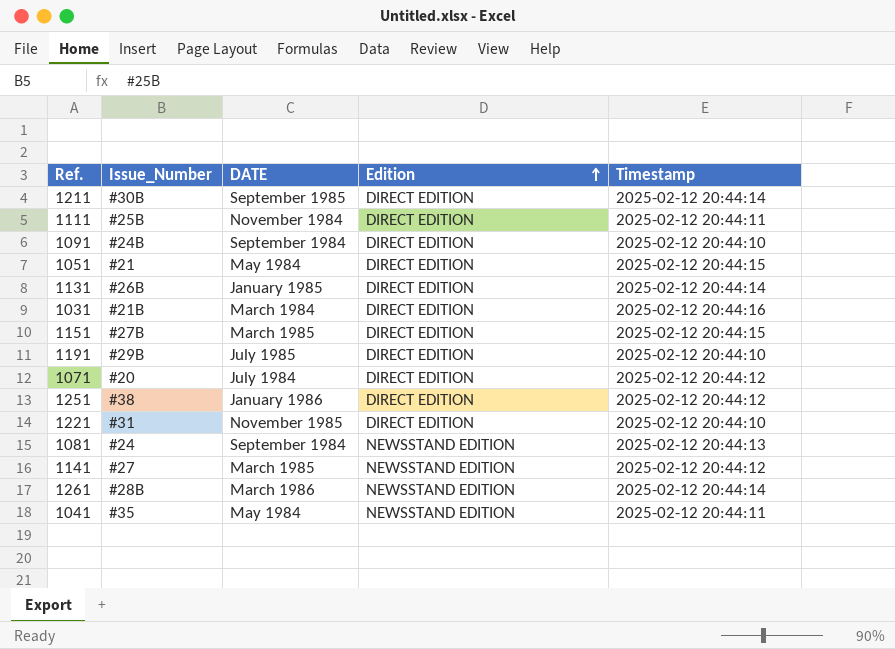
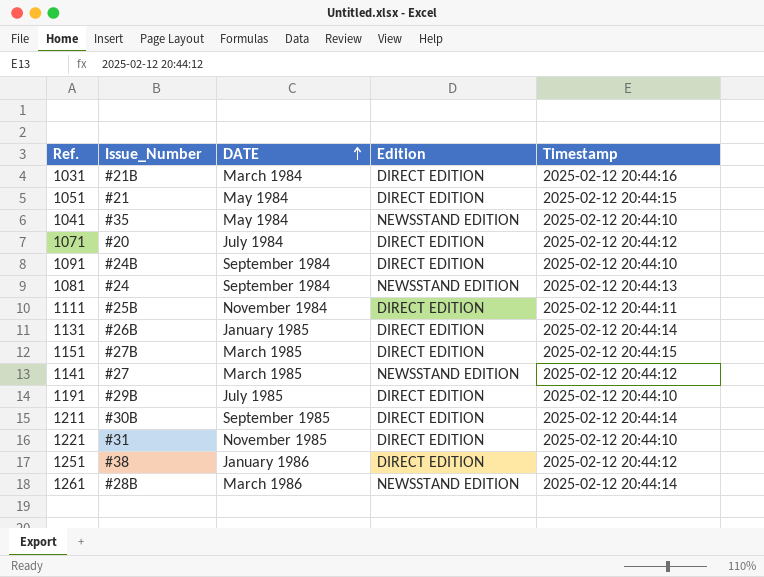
row order: Edition ascending -> DATE ascending
1041 | Timestamp: 2025-02-12 20:44:11 -> 2025-02-12 20:44:10

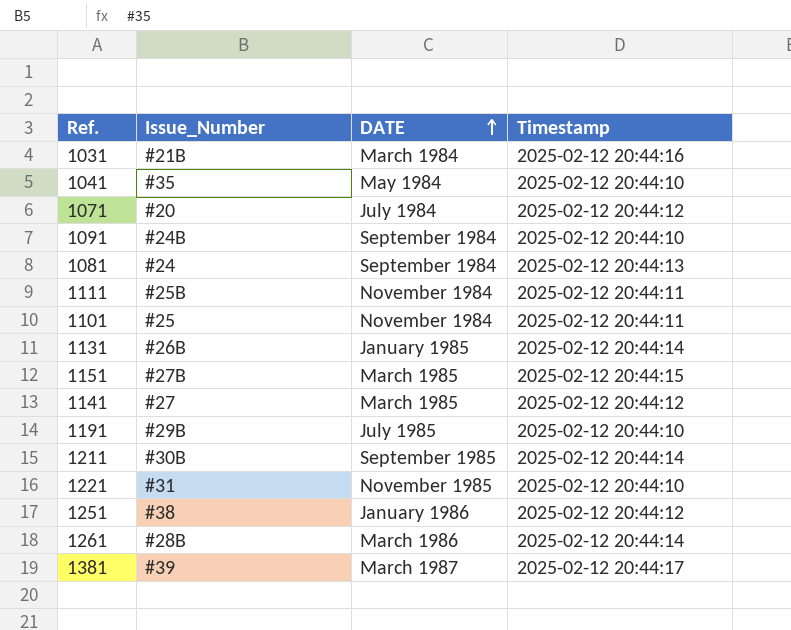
column Edition | position: 4 -> none
row 1051: #21 | May 1984 | DIRECT EDITION | 2025-02-12 20:44:15 -> none
row 1101: none -> #25 | November 1984 | 2025-02-12 20:44:11
row 1381: none -> #39 | March 1987 | 2025-02-12 20:44:17

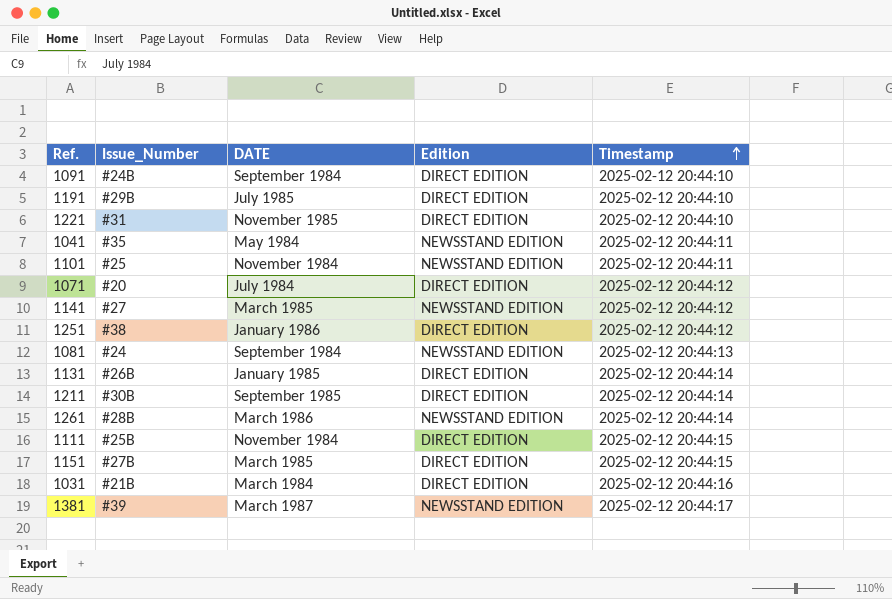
row order: DATE ascending -> Timestamp ascending
column Edition | position: none -> 4
1041 | Timestamp: 2025-02-12 20:44:10 -> 2025-02-12 20:44:11
1111 | Timestamp: 2025-02-12 20:44:11 -> 2025-02-12 20:44:15

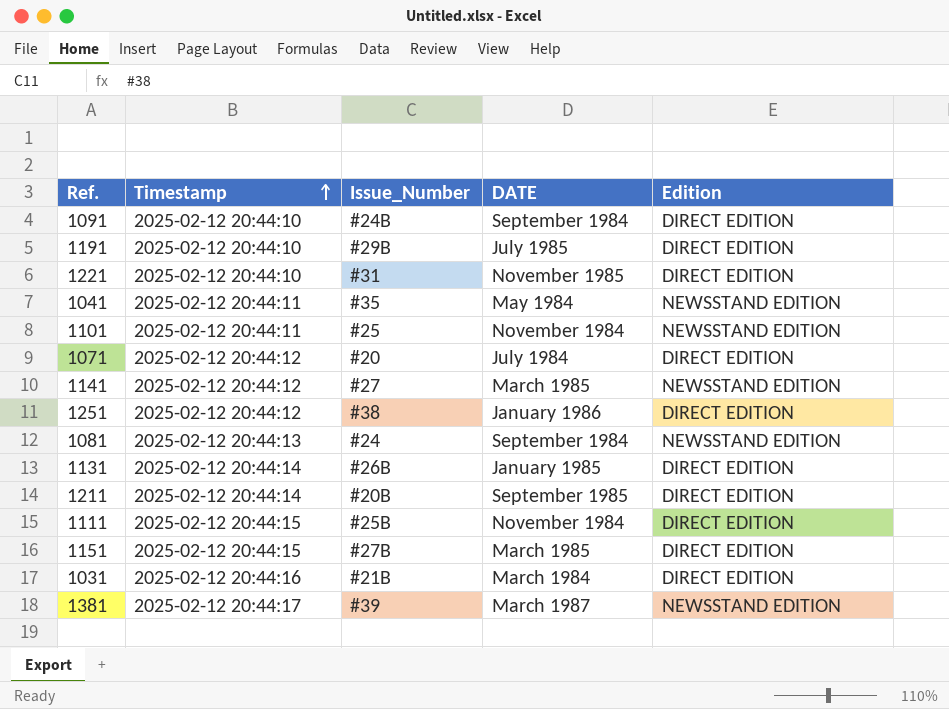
column Timestamp | position: 5 -> 2
row 1261: #28B | March 1986 | NEWSSTAND EDITION | 2025-02-12 20:44:14 -> none
1211 | Issue_Number: #30B -> #20B

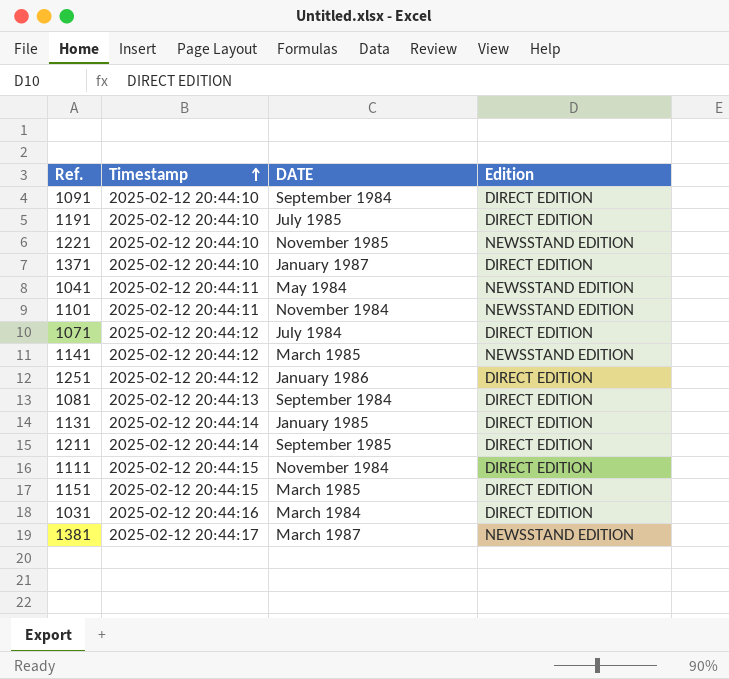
column Issue_Number | position: 3 -> none
1221 | Edition: DIRECT EDITION -> NEWSSTAND EDITION
row 1371: none -> 2025-02-12 20:44:10 | January 1987 | DIRECT EDITION
1081 | Edition: NEWSSTAND EDITION -> DIRECT EDITION

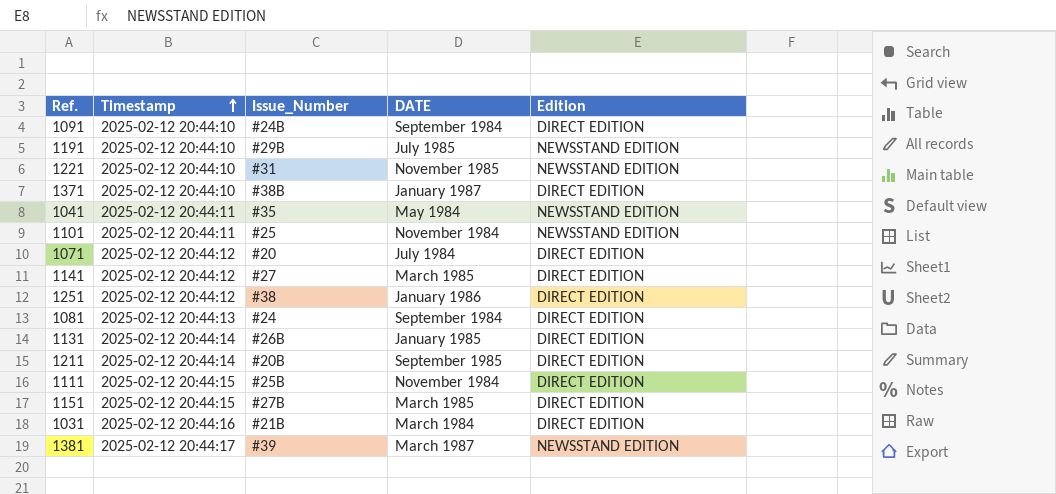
column Issue_Number | position: none -> 3
1191 | Edition: DIRECT EDITION -> NEWSSTAND EDITION
1141 | Edition: NEWSSTAND EDITION -> DIRECT EDITION

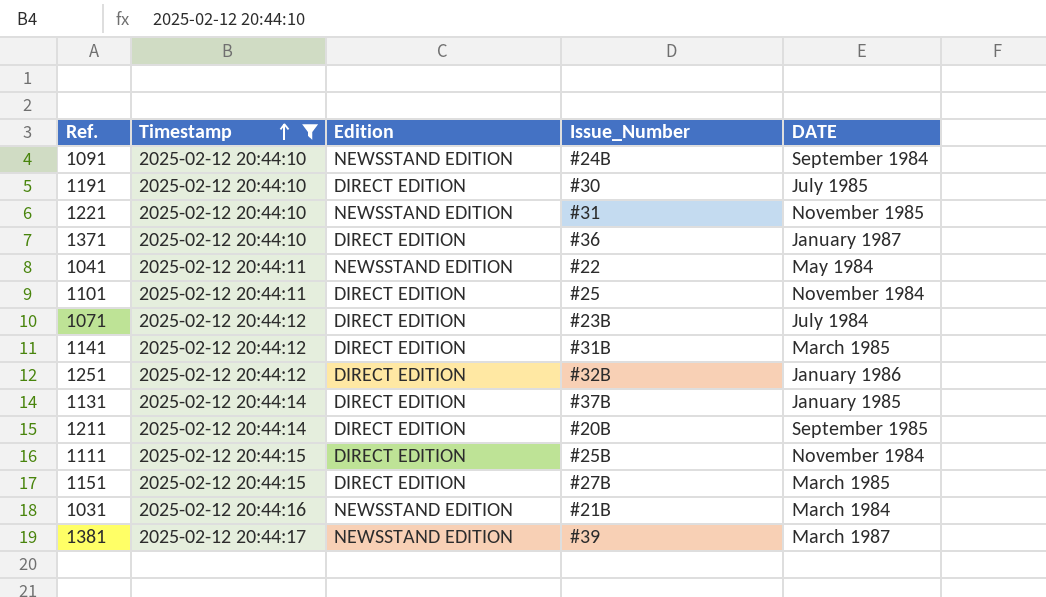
filter: none -> Timestamp != 2025-02-12 20:44:13
column Edition | position: 5 -> 3
1091 | Edition: DIRECT EDITION -> NEWSSTAND EDITION
1191 | Edition: NEWSSTAND EDITION -> DIRECT EDITION
1191 | Issue_Number: #29B -> #30
1371 | Issue_Number: #38B -> #36
1041 | Issue_Number: #35 -> #22
1101 | Edition: NEWSSTAND EDITION -> DIRECT EDITION
1071 | Issue_Number: #20 -> #23B
1141 | Issue_Number: #27 -> #31B
1251 | Issue_Number: #38 -> #32B
1131 | Issue_Number: #26B -> #37B
1031 | Edition: DIRECT EDITION -> NEWSSTAND EDITION

